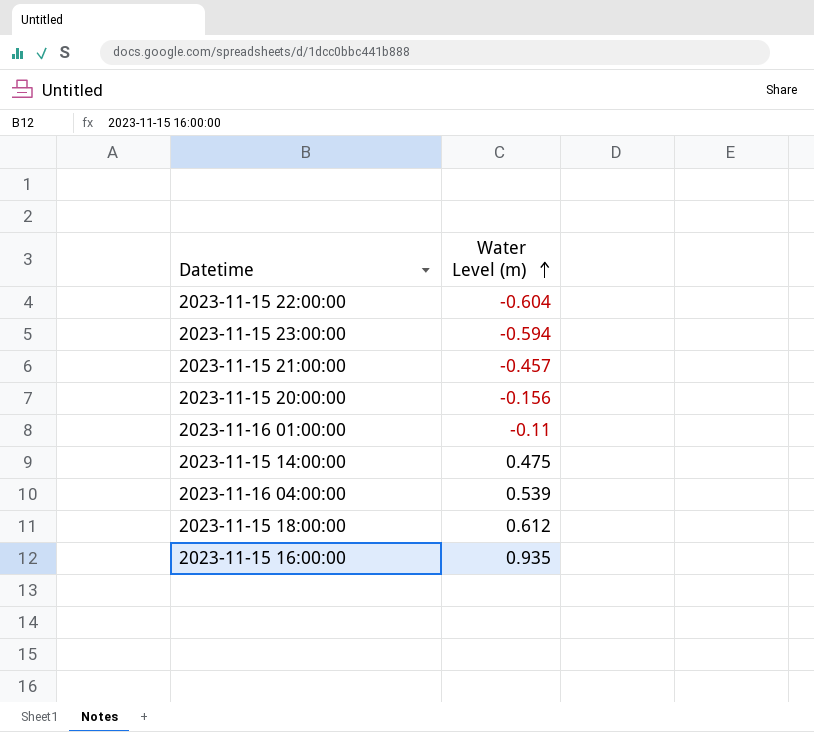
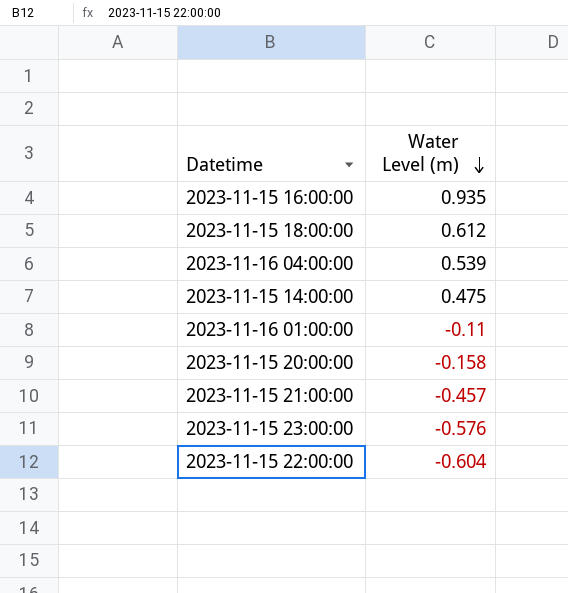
row order: Water Level (m) ascending -> Water Level (m) descending
2023-11-15 20:00:00 | Water Level (m): -0.156 -> -0.158
2023-11-15 23:00:00 | Water Level (m): -0.594 -> -0.576

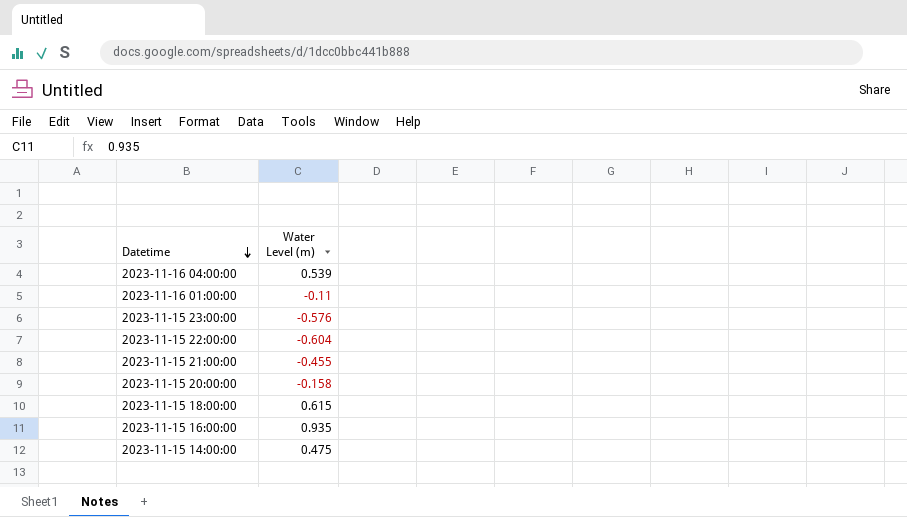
row order: Water Level (m) descending -> Datetime descending
2023-11-15 21:00:00 | Water Level (m): -0.457 -> -0.455
2023-11-15 18:00:00 | Water Level (m): 0.612 -> 0.615

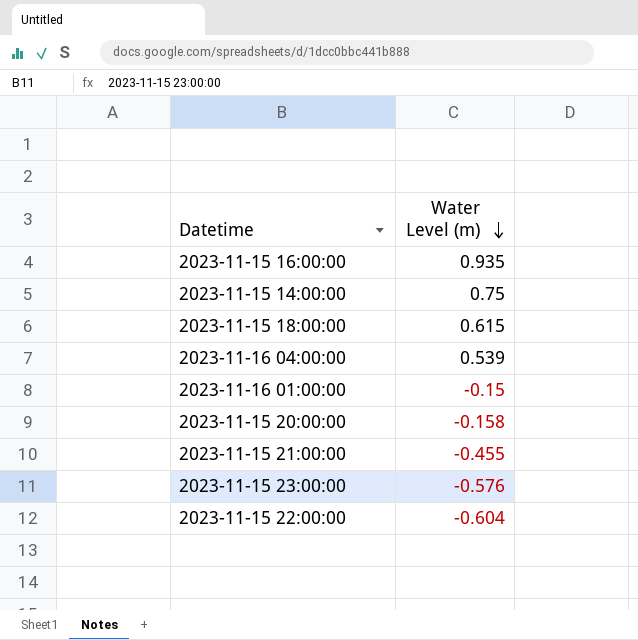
row order: Datetime descending -> Water Level (m) descending
2023-11-15 14:00:00 | Water Level (m): 0.475 -> 0.75
2023-11-16 01:00:00 | Water Level (m): -0.11 -> -0.15

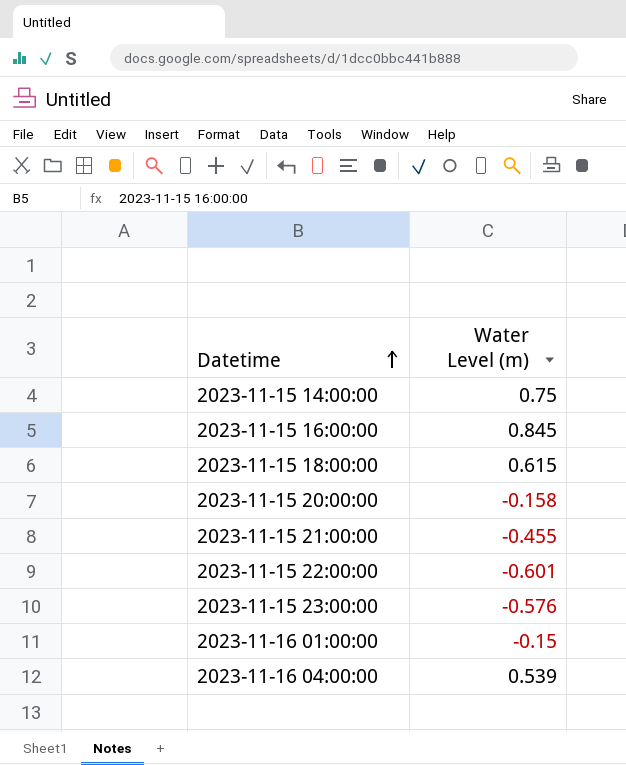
row order: Water Level (m) descending -> Datetime ascending
2023-11-15 16:00:00 | Water Level (m): 0.935 -> 0.845
2023-11-15 22:00:00 | Water Level (m): -0.604 -> -0.601

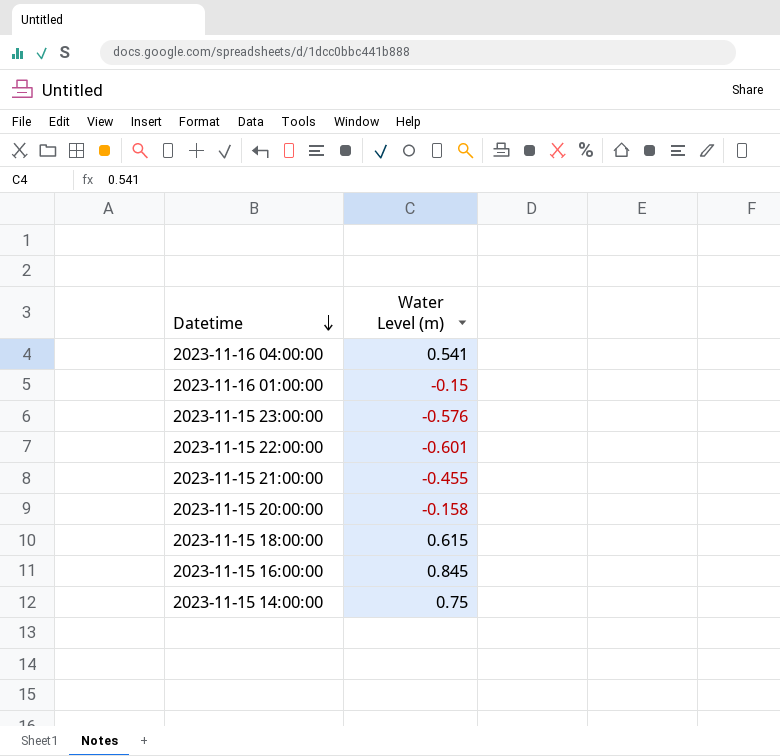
row order: Datetime ascending -> Datetime descending
2023-11-16 04:00:00 | Water Level (m): 0.539 -> 0.541

